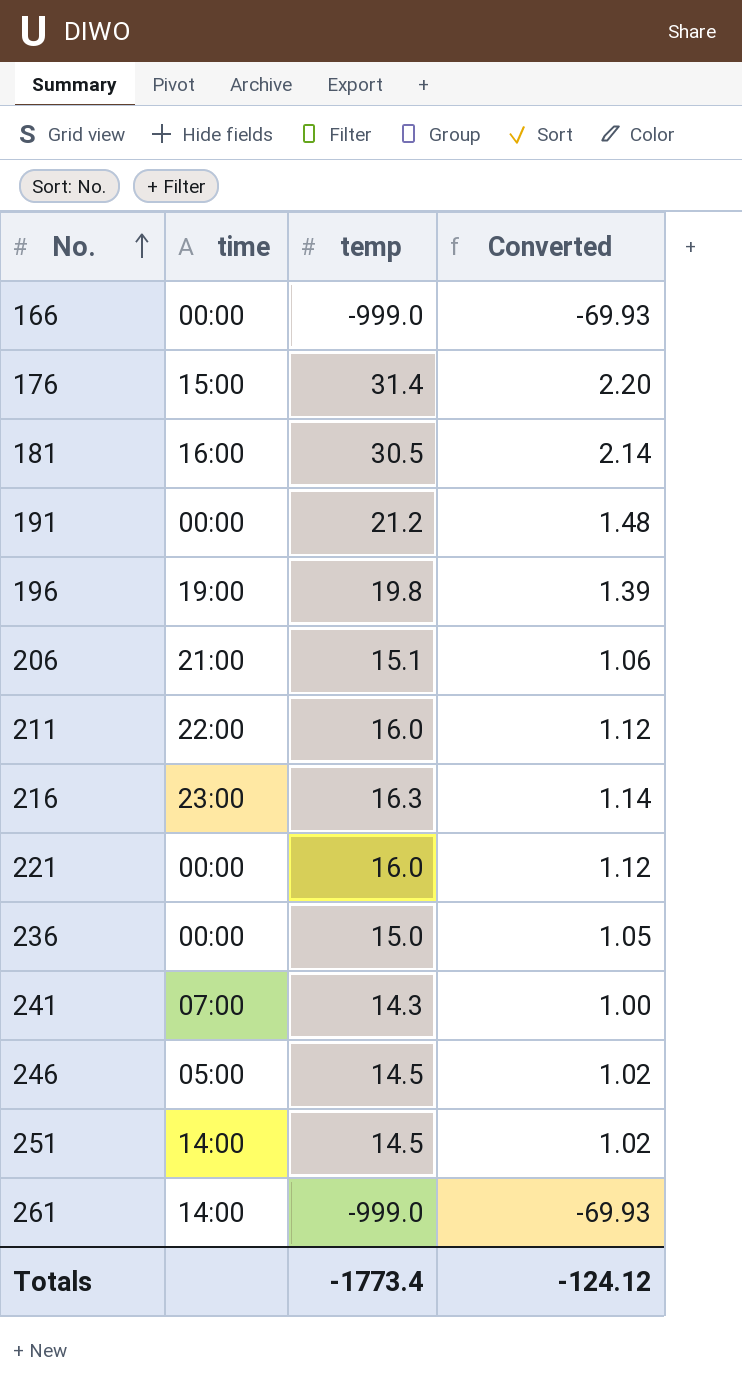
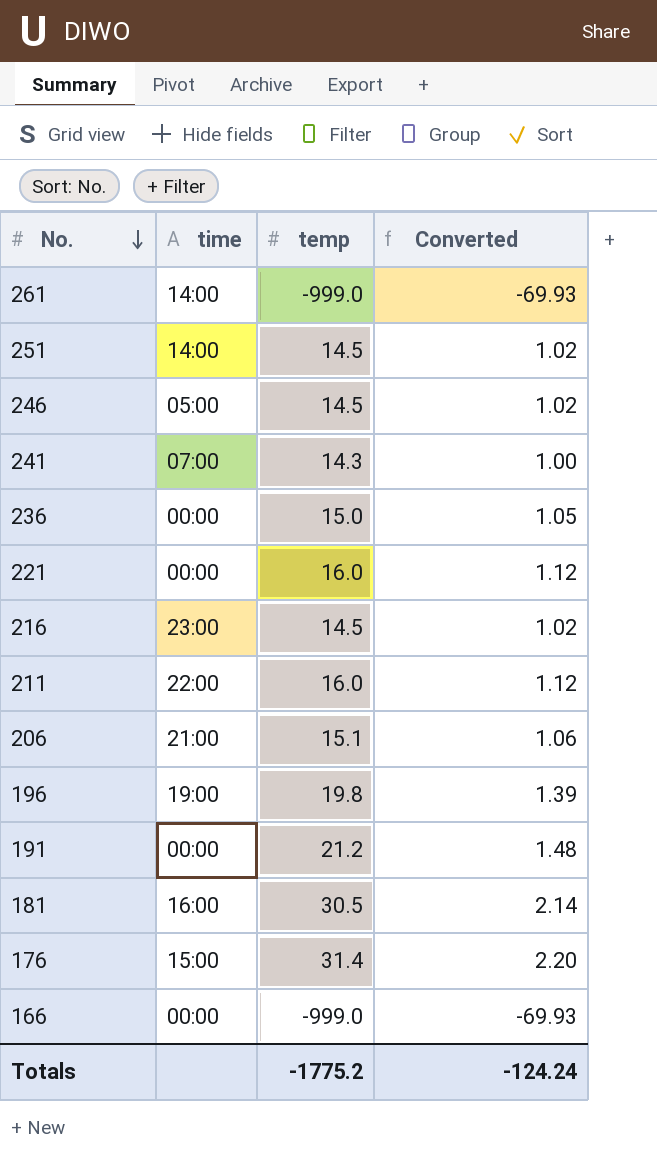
row order: No. ascending -> No. descending
216 | temp: 16.3 -> 14.5
216 | Converted: 1.14 -> 1.02
Totals | temp: -1773.4 -> -1775.2
Totals | Converted: -124.12 -> -124.24

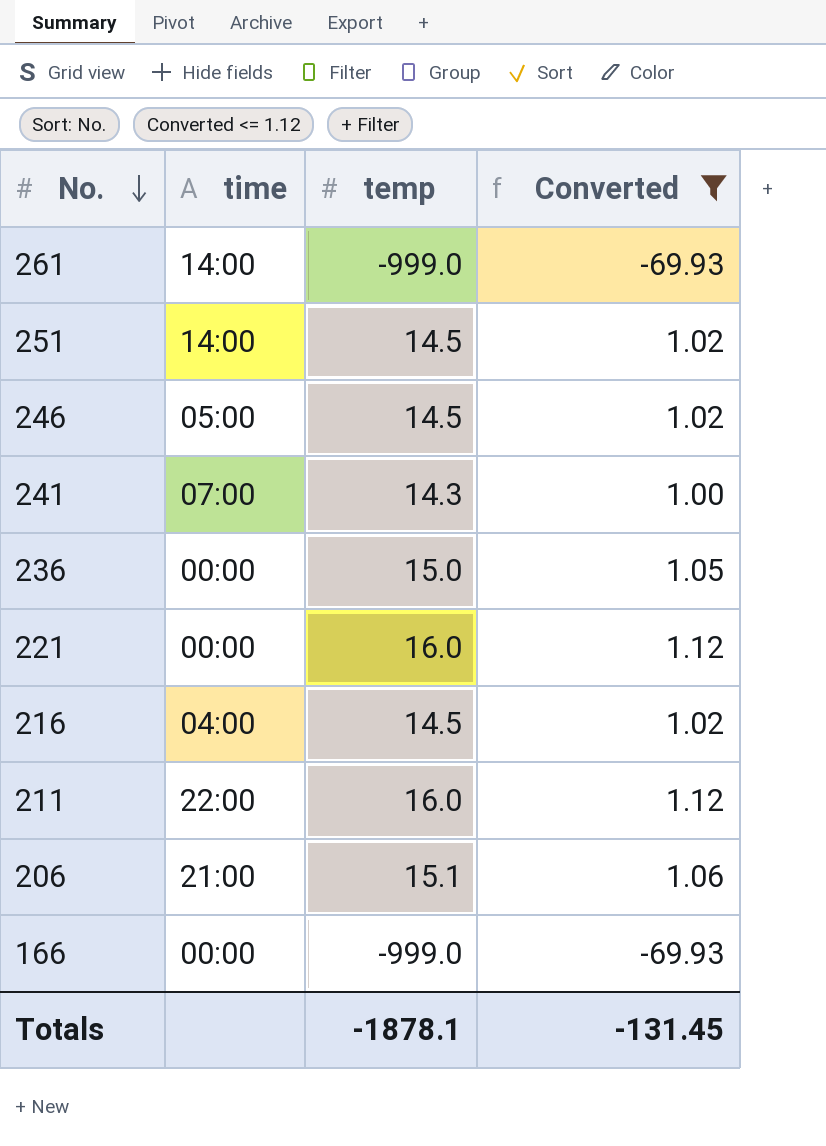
filter: none -> Converted <= 1.12
216 | time: 23:00 -> 04:00
Totals | temp: -1775.2 -> -1878.1
Totals | Converted: -124.24 -> -131.45

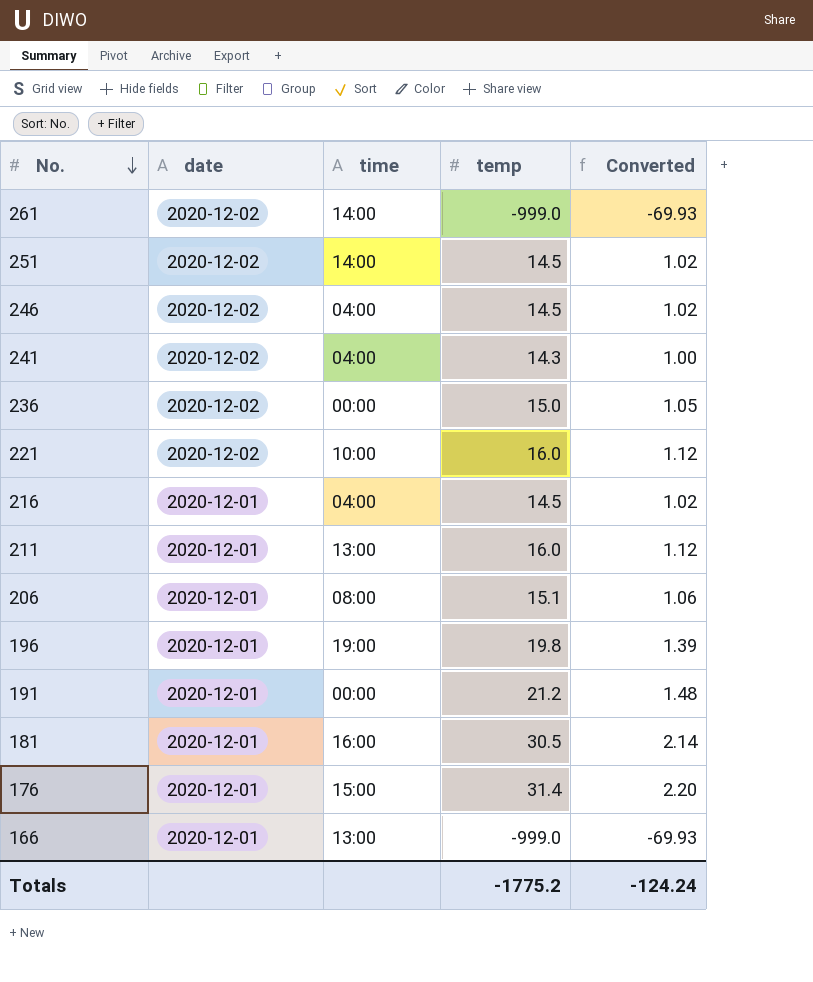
filter: Converted <= 1.12 -> none
column date | position: none -> 2
246 | time: 05:00 -> 04:00
241 | time: 07:00 -> 04:00
221 | time: 00:00 -> 10:00
211 | time: 22:00 -> 13:00
206 | time: 21:00 -> 08:00
166 | time: 00:00 -> 13:00
Totals | temp: -1878.1 -> -1775.2
Totals | Converted: -131.45 -> -124.24

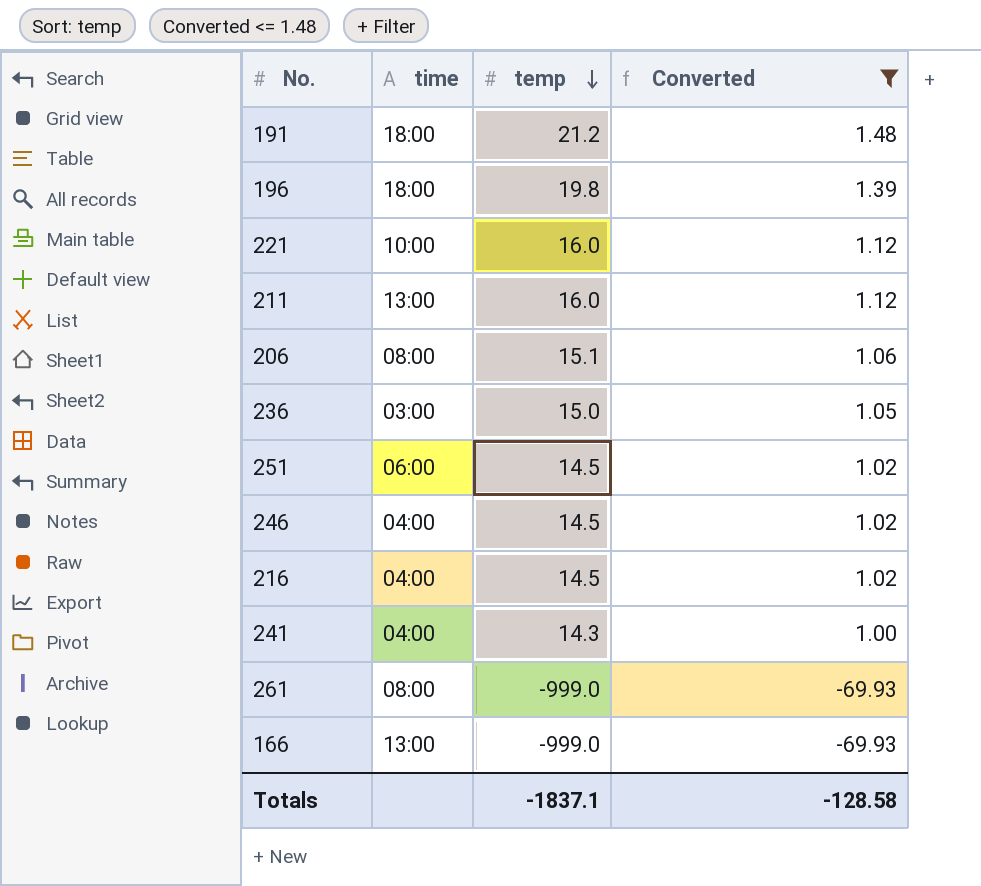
filter: none -> Converted <= 1.48
row order: No. descending -> temp descending
column date | position: 2 -> none
191 | time: 00:00 -> 18:00
196 | time: 19:00 -> 18:00
236 | time: 00:00 -> 03:00
251 | time: 14:00 -> 06:00
261 | time: 14:00 -> 08:00
Totals | temp: -1775.2 -> -1837.1
Totals | Converted: -124.24 -> -128.58

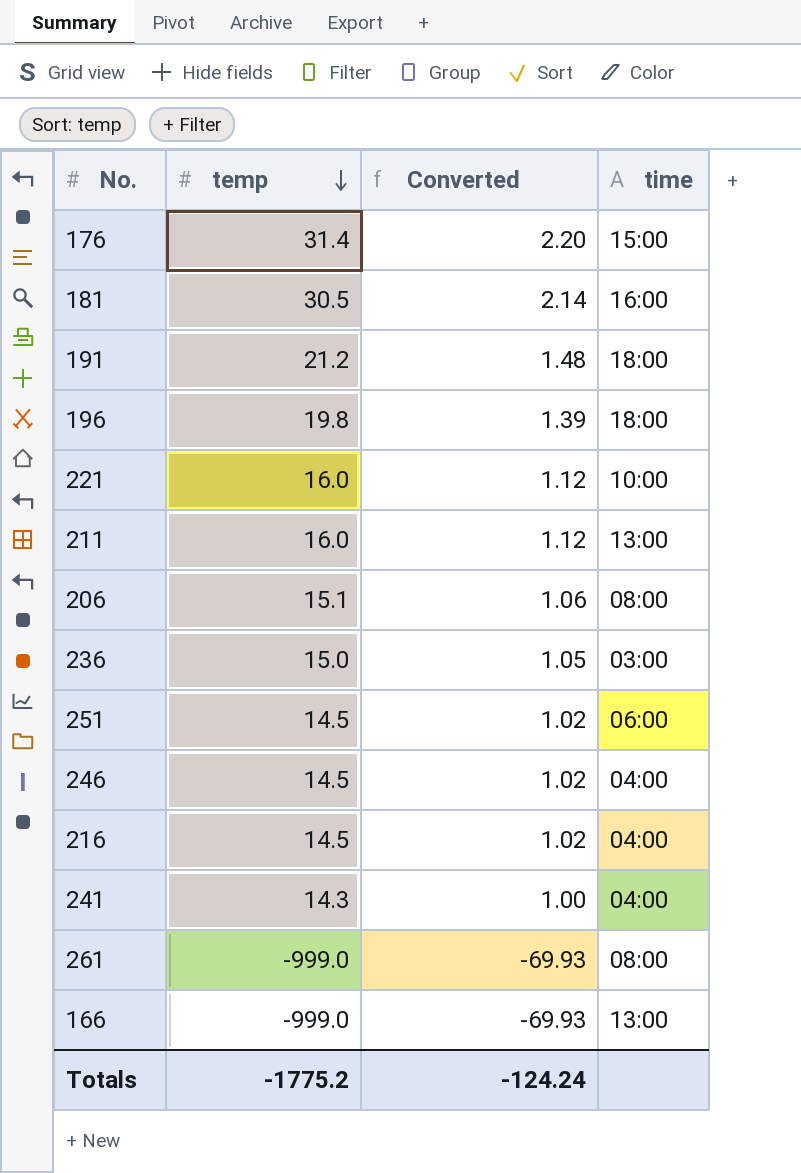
filter: Converted <= 1.48 -> none
column time | position: 2 -> 4
Totals | temp: -1837.1 -> -1775.2
Totals | Converted: -128.58 -> -124.24

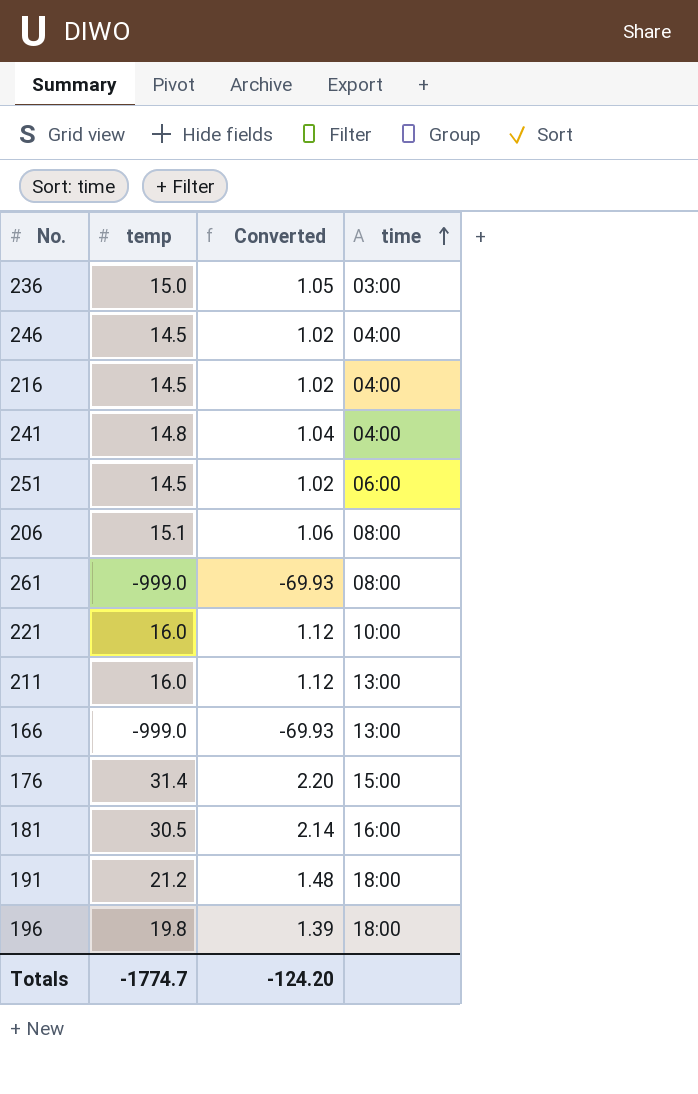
row order: temp descending -> time ascending
241 | temp: 14.3 -> 14.8
241 | Converted: 1.00 -> 1.04
Totals | temp: -1775.2 -> -1774.7
Totals | Converted: -124.24 -> -124.20

